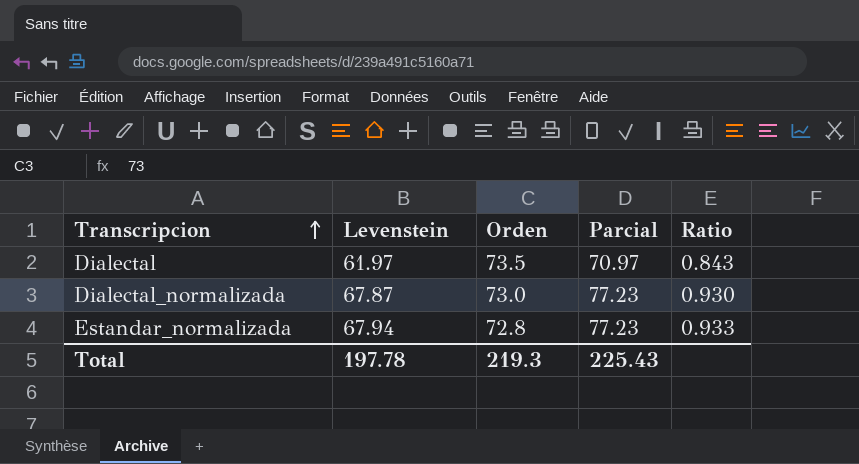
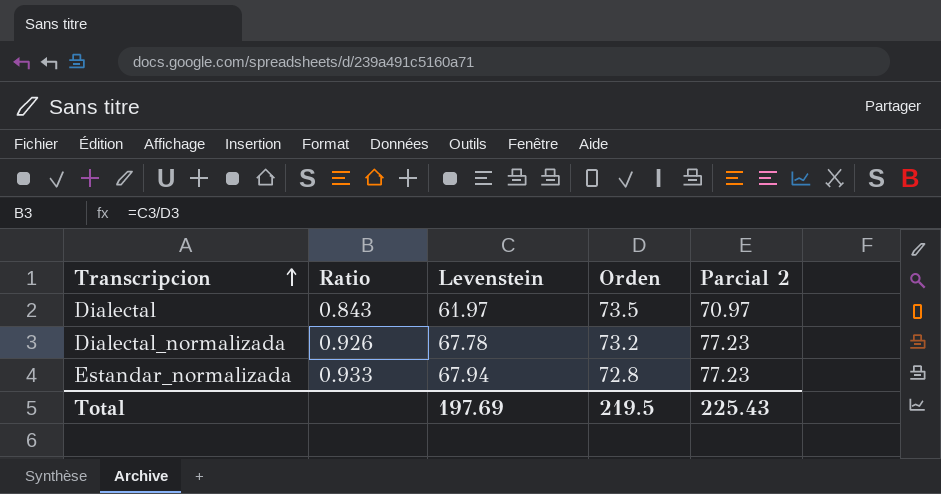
column Ratio | position: 5 -> 2
column name: Parcial -> Parcial 2
Dialectal_normalizada | Ratio: 0.930 -> 0.926
Dialectal_normalizada | Levenstein: 67.87 -> 67.78
Dialectal_normalizada | Orden: 73.0 -> 73.2
Total | Levenstein: 197.78 -> 197.69
Total | Orden: 219.3 -> 219.5

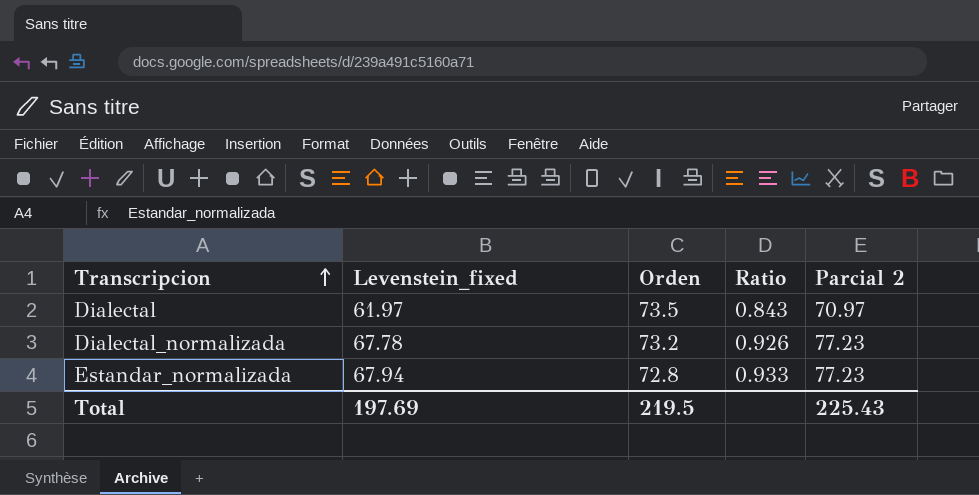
column name: Levenstein -> Levenstein_fixed
column Ratio | position: 2 -> 4

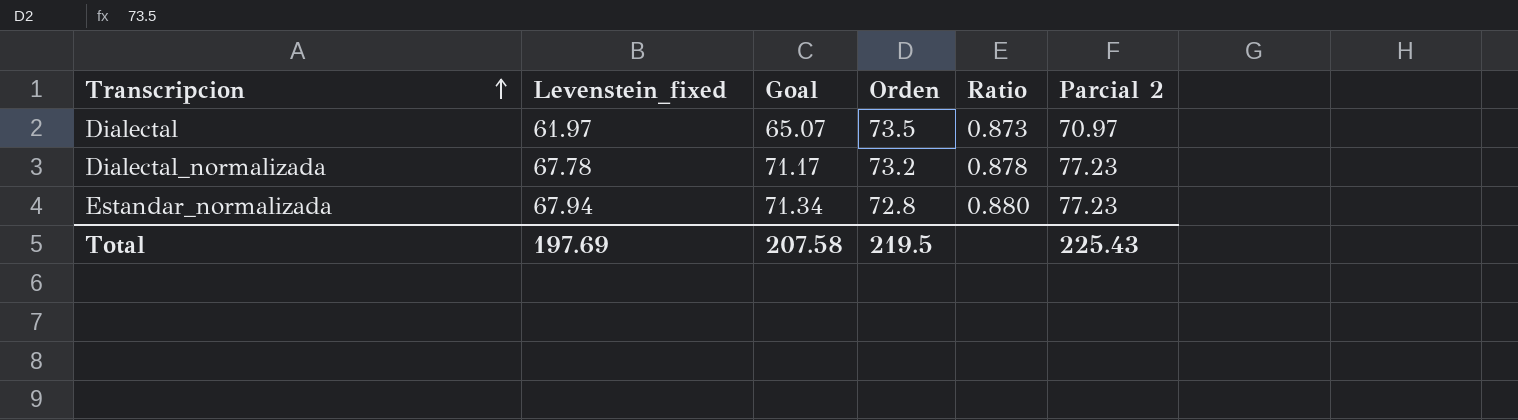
column Goal | formula: none -> [Levenstein_fixed] * 1.05
column Ratio | formula: [Levenstein_fixed] / [Orden] -> [Levenstein_fixed] / [Parcial 2]

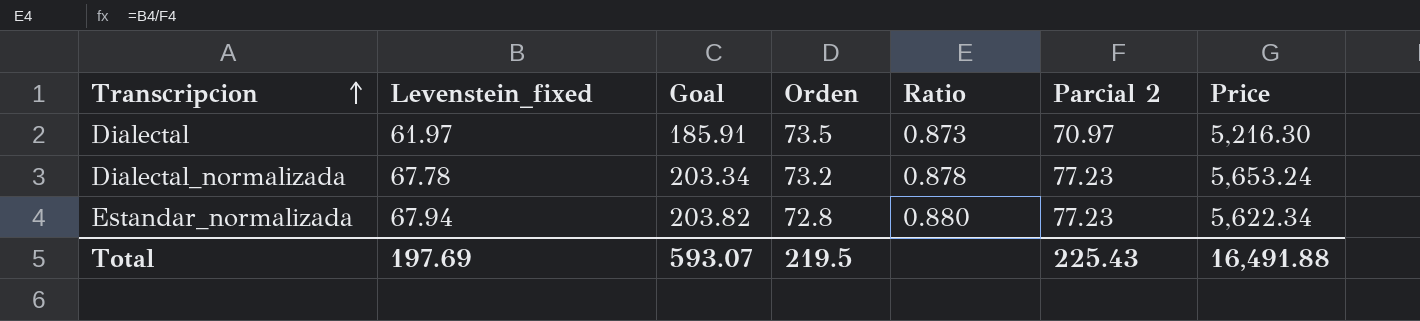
column Goal | formula: [Levenstein_fixed] * 1.05 -> [Levenstein_fixed] * 3
column Price | formula: none -> [Orden] * [Parcial 2]
Total | Goal: 207.58 -> 593.07

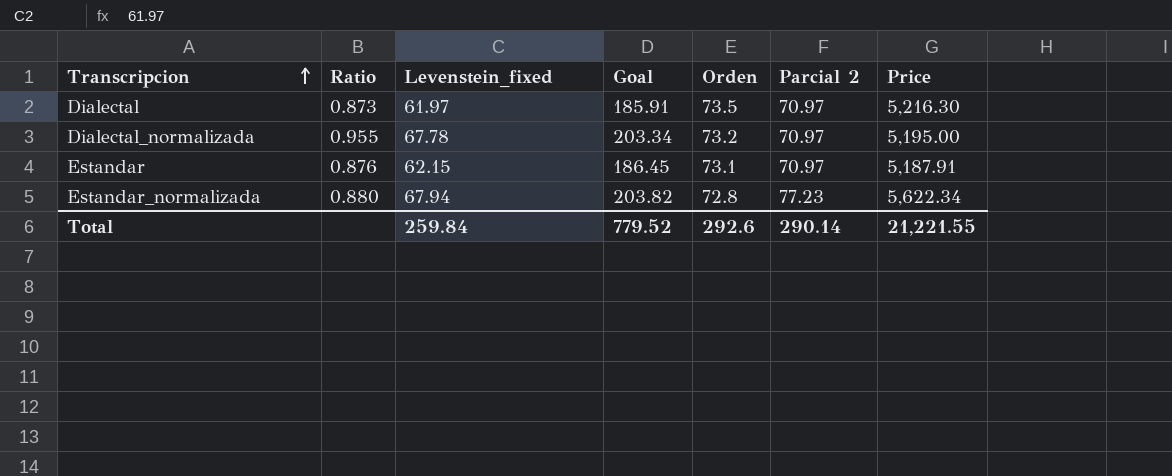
column Ratio | position: 5 -> 2
Dialectal_normalizada | Ratio: 0.878 -> 0.955
Dialectal_normalizada | Parcial 2: 77.23 -> 70.97
Dialectal_normalizada | Price: 5,653.24 -> 5,195.00
row Estandar: none -> 0.876 | 62.15 | 186.45 | 73.1 | 70.97 | 5,187.91
Total | Levenstein_fixed: 197.69 -> 259.84
Total | Goal: 593.07 -> 779.52
Total | Orden: 219.5 -> 292.6
Total | Parcial 2: 225.43 -> 290.14
Total | Price: 16,491.88 -> 21,221.55

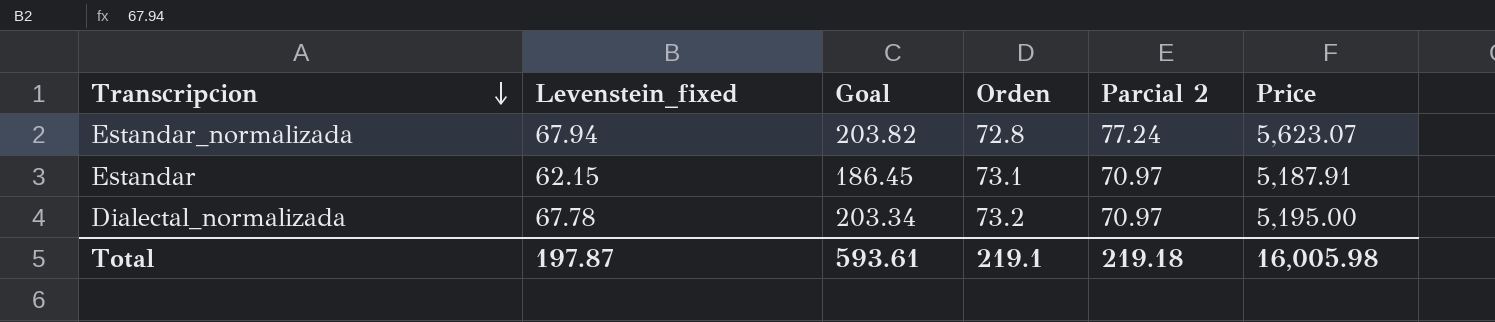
row order: Transcripcion ascending -> Transcripcion descending
column Ratio | formula: [Levenstein_fixed] / [Parcial 2] -> none
row Dialectal: 0.873 | 61.97 | 185.91 | 73.5 | 70.97 | 5,216.30 -> none
Estandar_normalizada | Parcial 2: 77.23 -> 77.24
Estandar_normalizada | Price: 5,622.34 -> 5,623.07
Total | Levenstein_fixed: 259.84 -> 197.87
Total | Goal: 779.52 -> 593.61
Total | Orden: 292.6 -> 219.1
Total | Parcial 2: 290.14 -> 219.18
Total | Price: 21,221.55 -> 16,005.98

